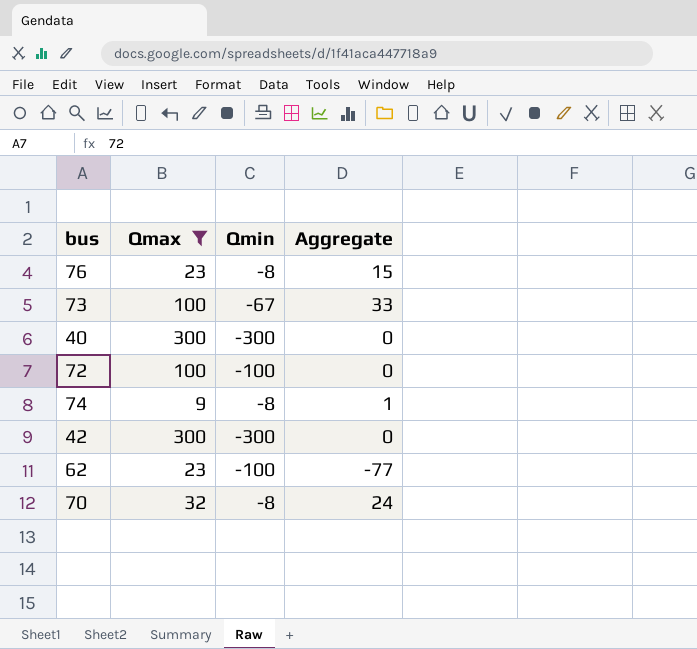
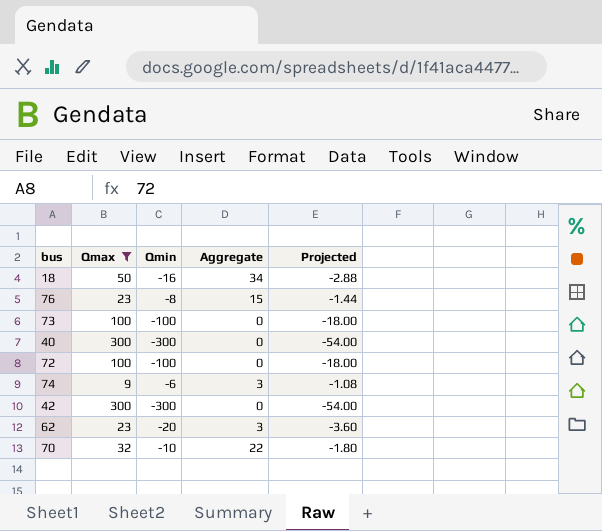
column Projected | formula: none -> [Qmin] * 0.18
row 18: none -> 50 | -16 | 34 | -2.88
73 | Qmin: -67 -> -100
73 | Aggregate: 33 -> 0
74 | Qmin: -8 -> -6
74 | Aggregate: 1 -> 3
62 | Qmin: -100 -> -20
62 | Aggregate: -77 -> 3
70 | Qmin: -8 -> -10
70 | Aggregate: 24 -> 22

